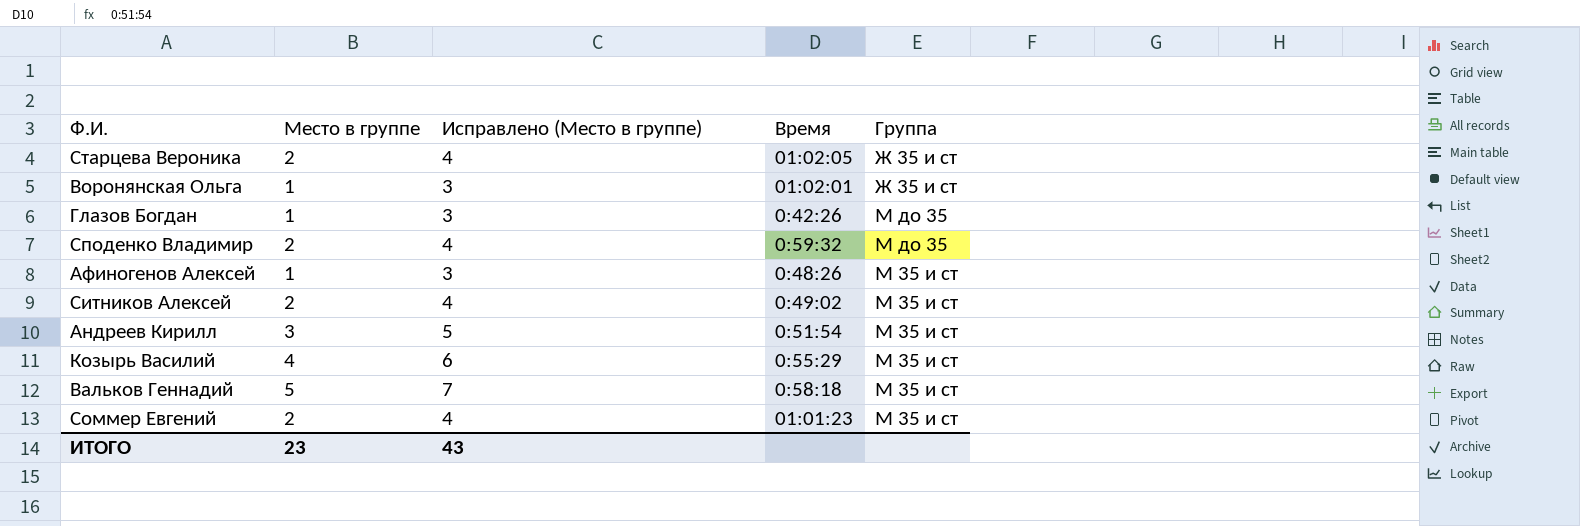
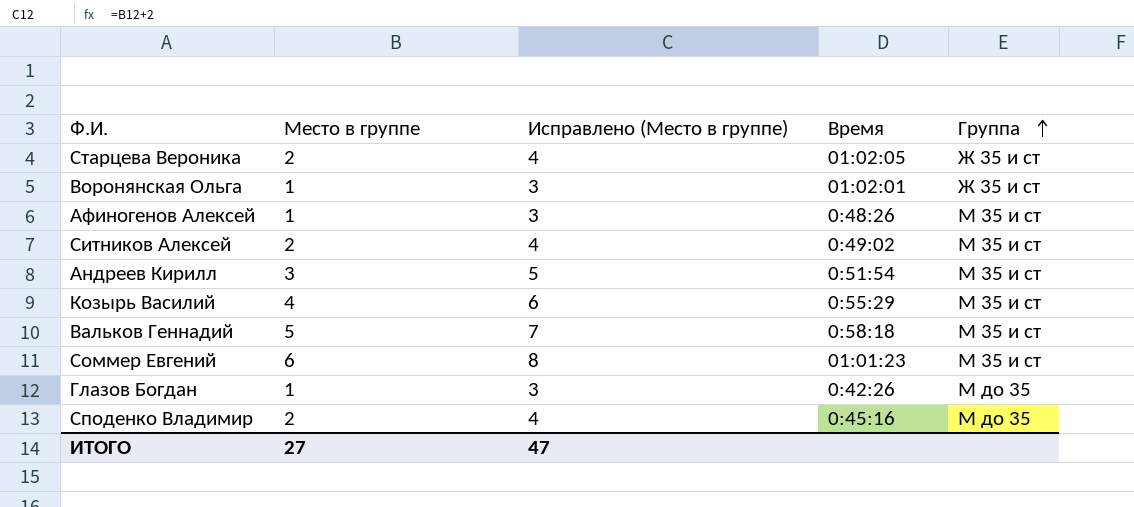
row order: none -> Группа ascending
Соммер Евгений | Место в группе: 2 -> 6
Соммер Евгений | Исправлено (Место в группе): 4 -> 8
Споденко Владимир | Время: 0:59:32 -> 0:45:16
ИТОГО | Место в группе: 23 -> 27
ИТОГО | Исправлено (Место в группе): 43 -> 47

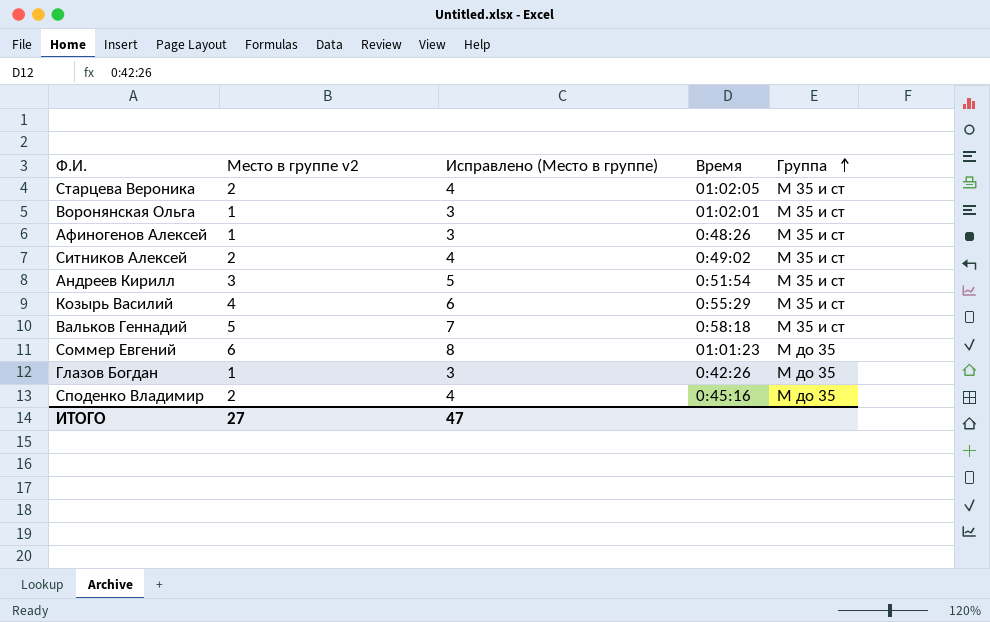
column name: Место в группе -> Место в группе v2
Старцева Вероника | Группа: Ж 35 и ст -> М 35 и ст
Воронянская Ольга | Группа: Ж 35 и ст -> М 35 и ст
Соммер Евгений | Группа: М 35 и ст -> М до 35

